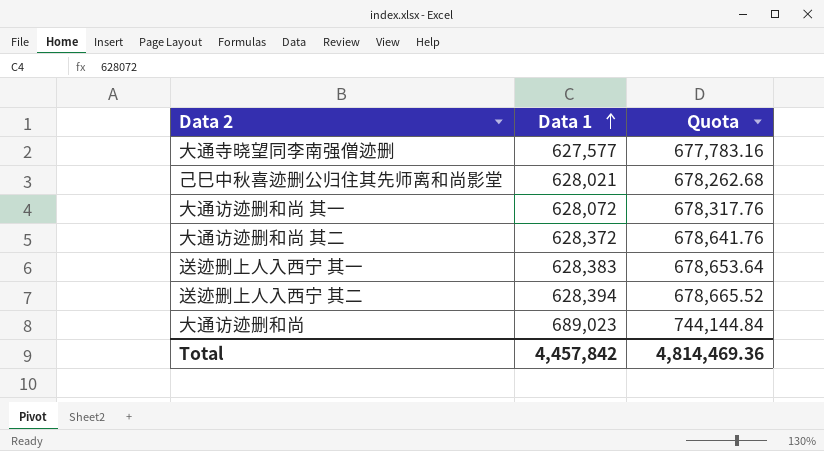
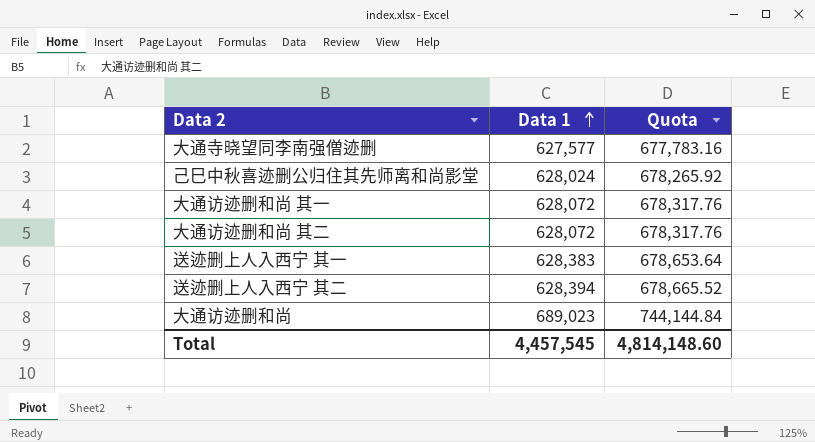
己巳中秋喜迹删公归住其先师离和尚影堂 | Data 1: 628,021 -> 628,024
己巳中秋喜迹删公归住其先师离和尚影堂 | Quota: 678,262.68 -> 678,265.92
大通访迹删和尚 其二 | Data 1: 628,372 -> 628,072
大通访迹删和尚 其二 | Quota: 678,641.76 -> 678,317.76
Total | Data 1: 4,457,842 -> 4,457,545
Total | Quota: 4,814,469.36 -> 4,814,148.60

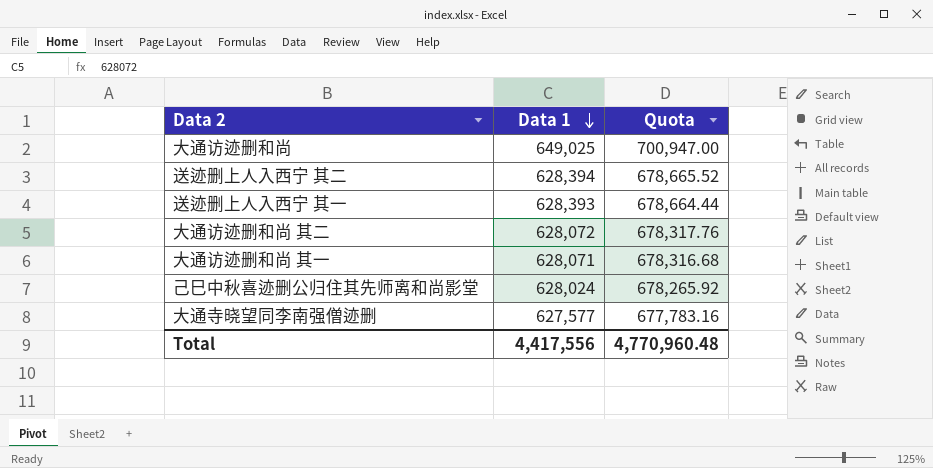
row order: Data 1 ascending -> Data 1 descending
大通访迹删和尚 | Data 1: 689,023 -> 649,025
大通访迹删和尚 | Quota: 744,144.84 -> 700,947.00
送迹删上人入西宁 其一 | Data 1: 628,383 -> 628,393
送迹删上人入西宁 其一 | Quota: 678,653.64 -> 678,664.44
大通访迹删和尚 其一 | Data 1: 628,072 -> 628,071
大通访迹删和尚 其一 | Quota: 678,317.76 -> 678,316.68
Total | Data 1: 4,457,545 -> 4,417,556
Total | Quota: 4,814,148.60 -> 4,770,960.48

